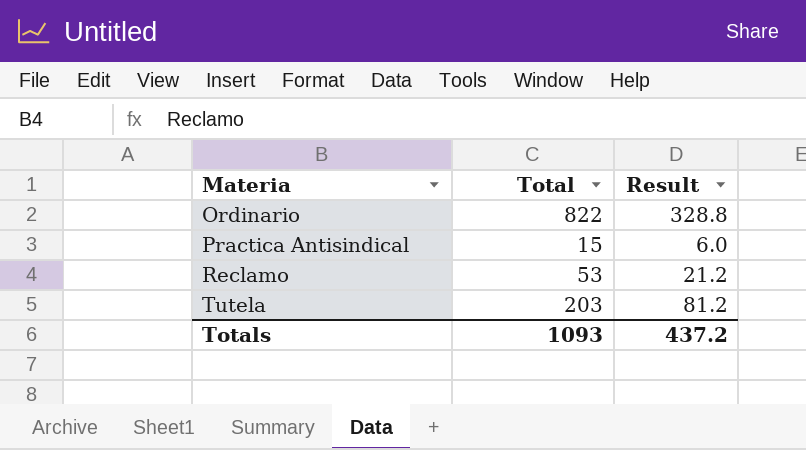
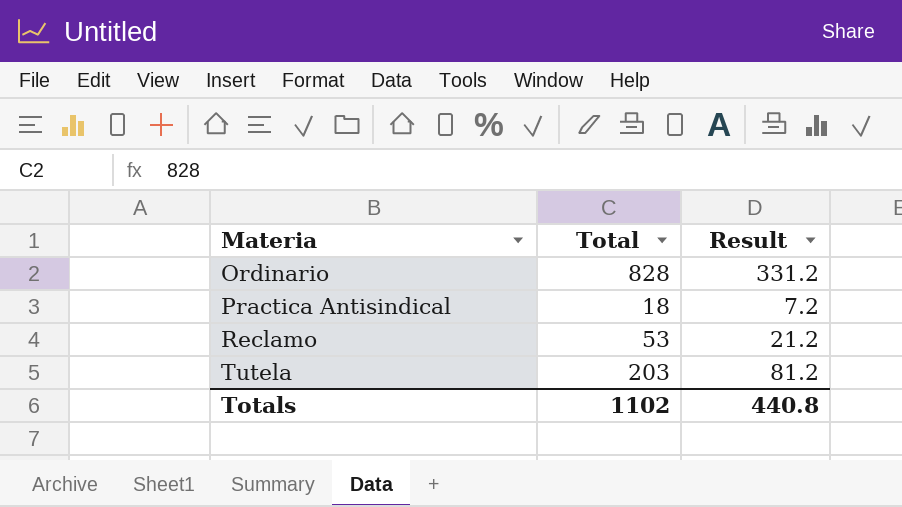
Ordinario | Total: 822 -> 828
Ordinario | Result: 328.8 -> 331.2
Practica Antisindical | Total: 15 -> 18
Practica Antisindical | Result: 6.0 -> 7.2
Totals | Total: 1093 -> 1102
Totals | Result: 437.2 -> 440.8

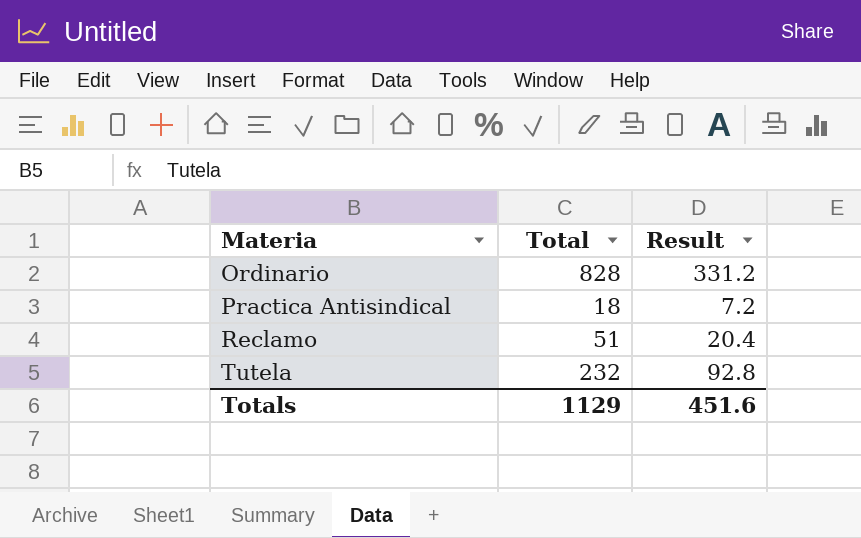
Reclamo | Total: 53 -> 51
Reclamo | Result: 21.2 -> 20.4
Tutela | Total: 203 -> 232
Tutela | Result: 81.2 -> 92.8
Totals | Total: 1102 -> 1129
Totals | Result: 440.8 -> 451.6

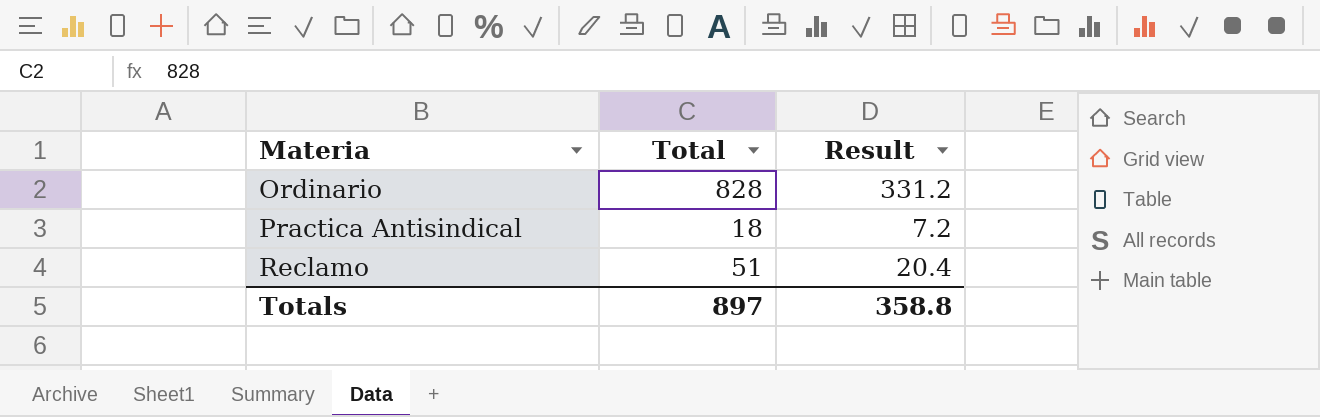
row Tutela: 232 | 92.8 -> none
Totals | Total: 1129 -> 897
Totals | Result: 451.6 -> 358.8

